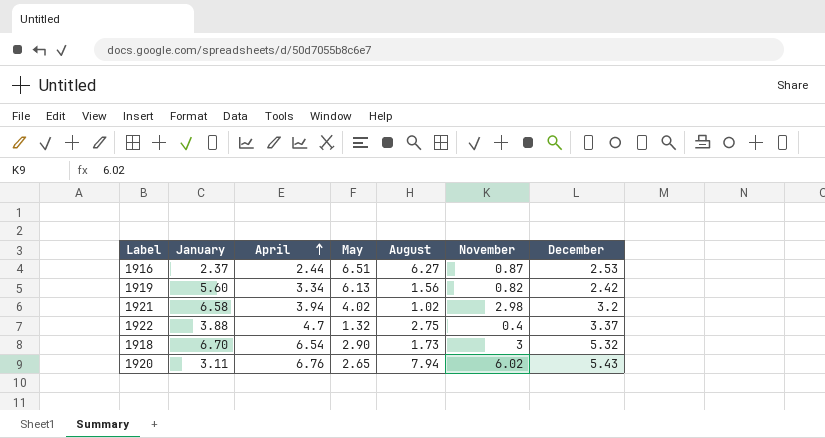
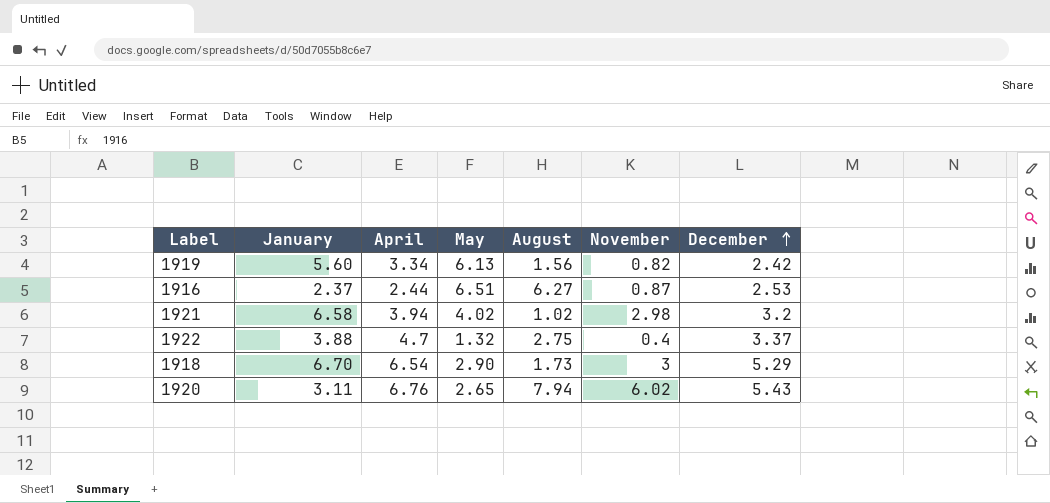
row order: April ascending -> December ascending
1918 | December: 5.32 -> 5.29

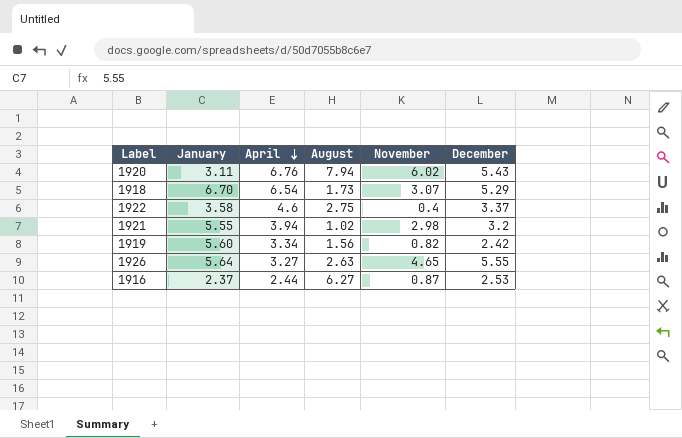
row order: December ascending -> April descending
column May | position: 4 -> none
1918 | November: 3 -> 3.07
1922 | January: 3.88 -> 3.58
1922 | April: 4.7 -> 4.6
1921 | January: 6.58 -> 5.55
row 1926: none -> 5.64 | 3.27 | 2.63 | 4.65 | 5.55

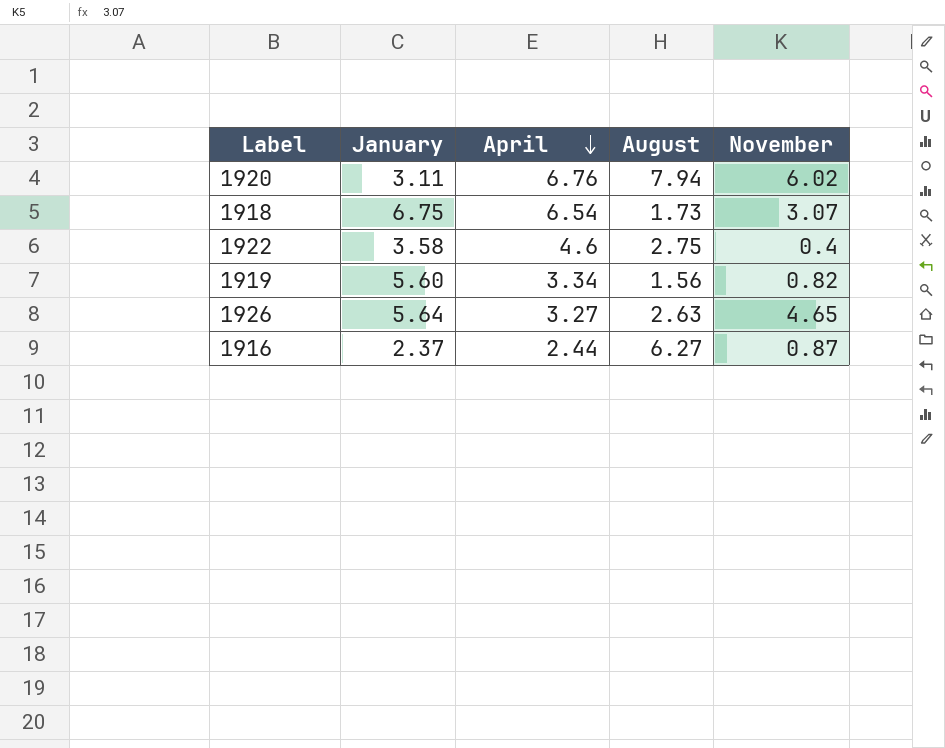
column December | position: 6 -> none
row 1921: 5.55 | 3.94 | 1.02 | 2.98 | 3.2 -> none
1918 | January: 6.70 -> 6.75

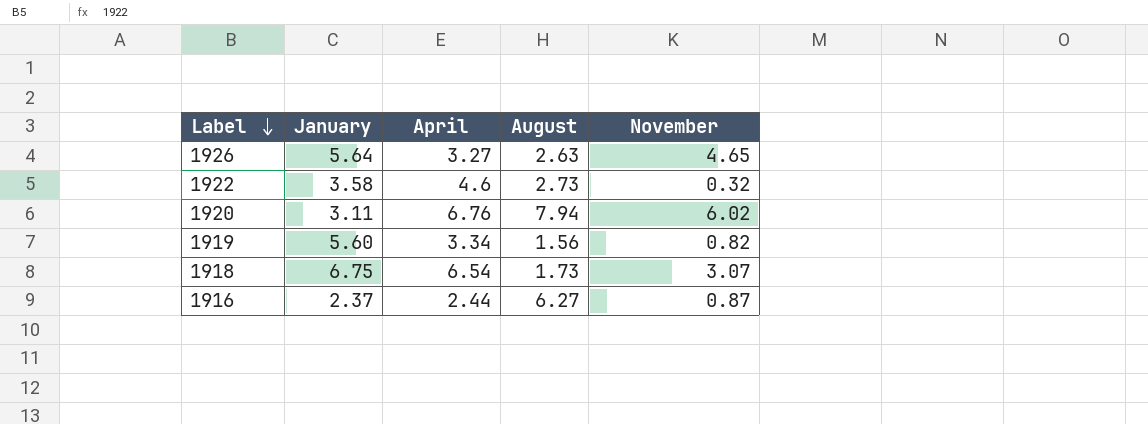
row order: April descending -> Label descending
1922 | August: 2.75 -> 2.73
1922 | November: 0.4 -> 0.32

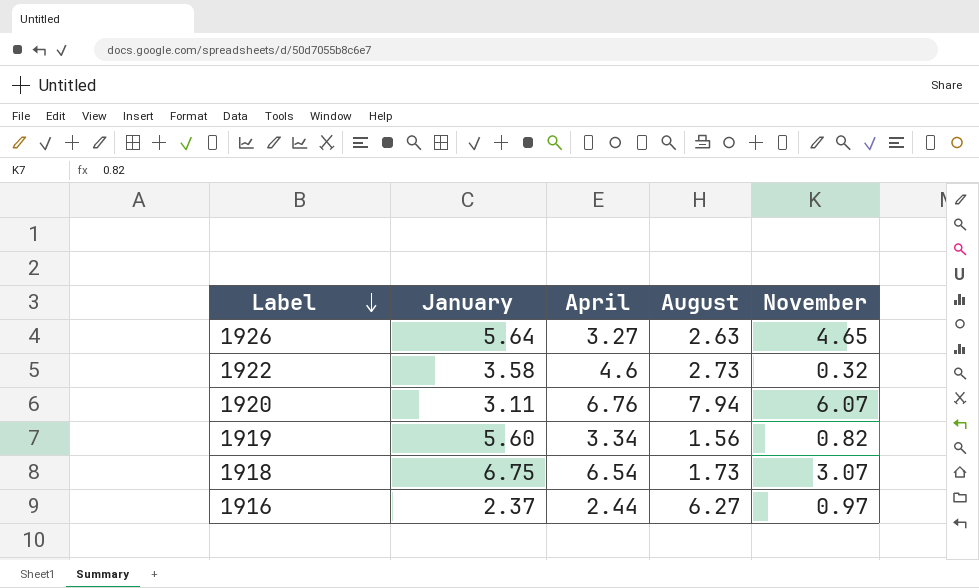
1920 | November: 6.02 -> 6.07
1916 | November: 0.87 -> 0.97

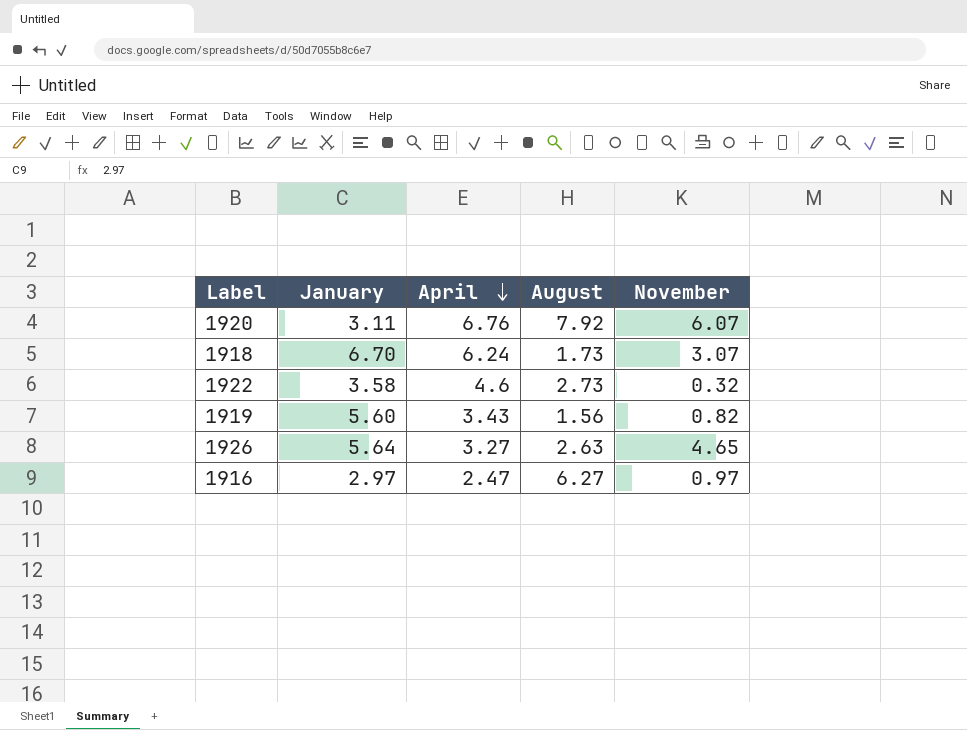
row order: Label descending -> April descending
1920 | August: 7.94 -> 7.92
1918 | January: 6.75 -> 6.70
1918 | April: 6.54 -> 6.24
1919 | April: 3.34 -> 3.43
1916 | January: 2.37 -> 2.97
1916 | April: 2.44 -> 2.47

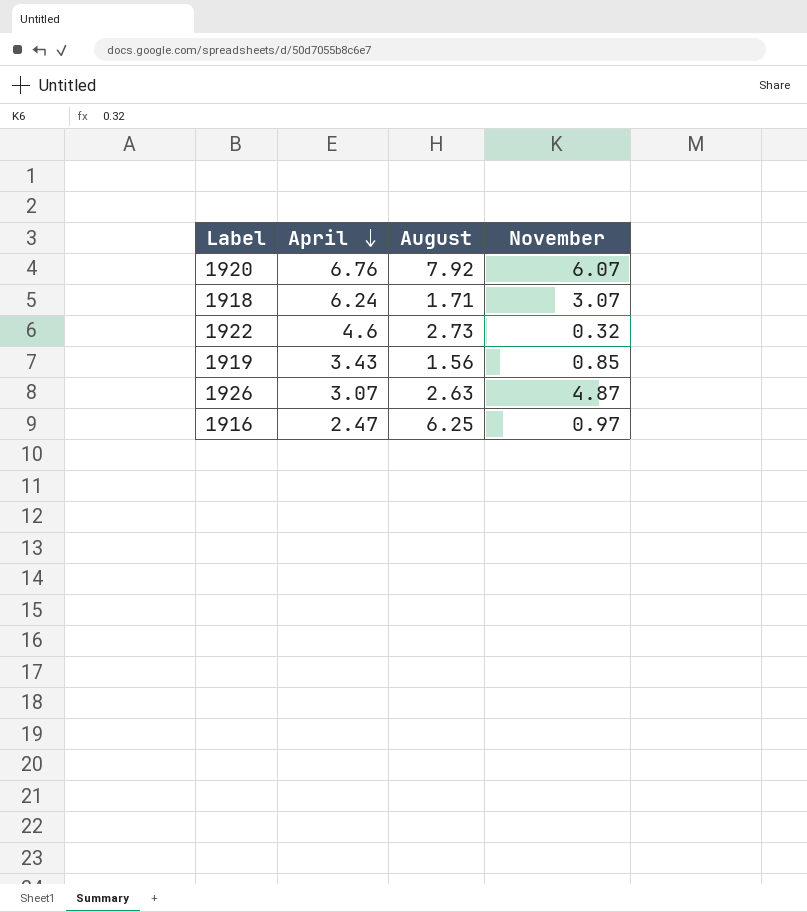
column January | position: 2 -> none
1918 | August: 1.73 -> 1.71
1919 | November: 0.82 -> 0.85
1926 | April: 3.27 -> 3.07
1926 | November: 4.65 -> 4.87
1916 | August: 6.27 -> 6.25

